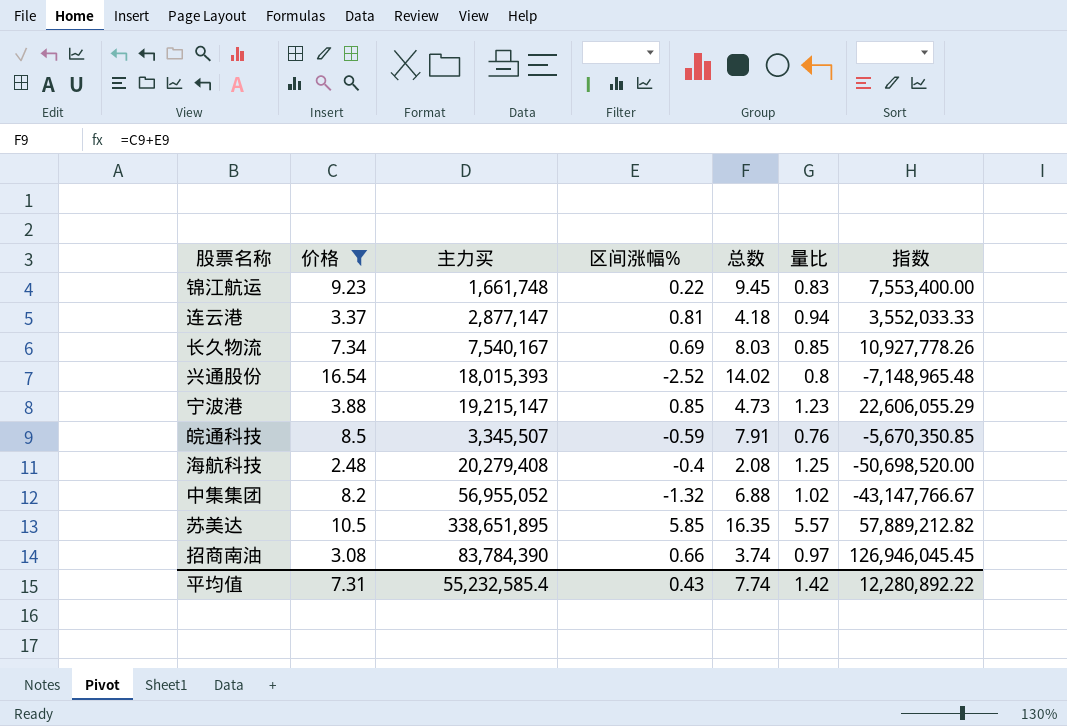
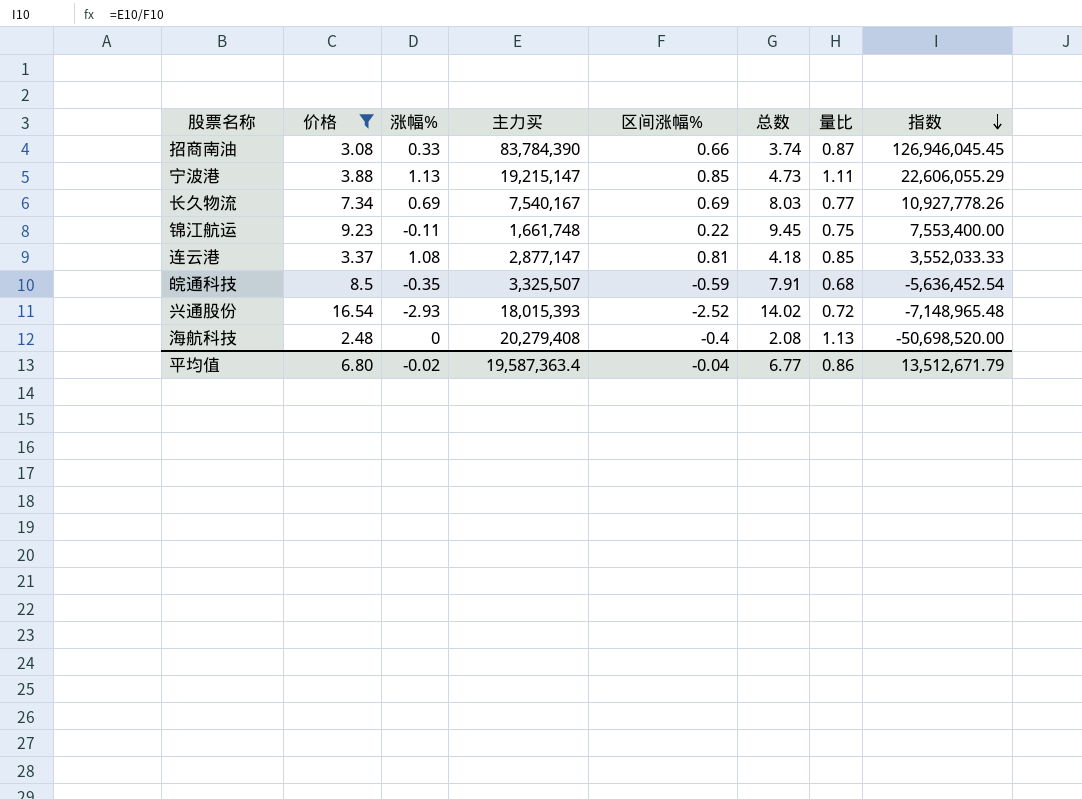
row order: none -> 指数 descending
column 涨幅% | position: none -> 3
row 中集集团: 8.2 | 56,955,052 | -1.32 | 6.88 | 1.02 | -43,147,766.67 -> none
row 苏美达: 10.5 | 338,651,895 | 5.85 | 16.35 | 5.57 | 57,889,212.82 -> none
招商南油 | 量比: 0.97 -> 0.87
宁波港 | 量比: 1.23 -> 1.11
长久物流 | 量比: 0.85 -> 0.77
锦江航运 | 量比: 0.83 -> 0.75
连云港 | 量比: 0.94 -> 0.85
皖通科技 | 主力买: 3,345,507 -> 3,325,507
皖通科技 | 量比: 0.76 -> 0.68
皖通科技 | 指数: -5,670,350.85 -> -5,636,452.54
兴通股份 | 量比: 0.8 -> 0.72
海航科技 | 量比: 1.25 -> 1.13
平均值 | 价格: 7.31 -> 6.80
平均值 | 主力买: 55,232,585.4 -> 19,587,363.4
平均值 | 区间涨幅%: 0.43 -> -0.04
平均值 | 总数: 7.74 -> 6.77
平均值 | 量比: 1.42 -> 0.86
平均值 | 指数: 12,280,892.22 -> 13,512,671.79

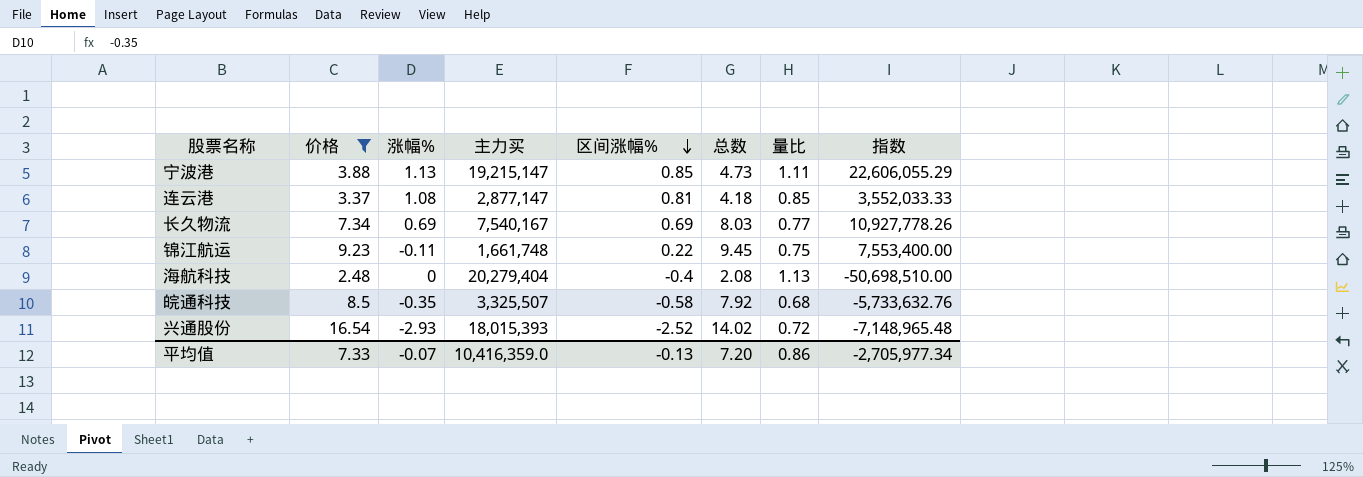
row order: 指数 descending -> 区间涨幅% descending
row 招商南油: 3.08 | 0.33 | 83,784,390 | 0.66 | 3.74 | 0.87 | 126,946,045.45 -> none
海航科技 | 主力买: 20,279,408 -> 20,279,404
海航科技 | 指数: -50,698,520.00 -> -50,698,510.00
皖通科技 | 区间涨幅%: -0.59 -> -0.58
皖通科技 | 总数: 7.91 -> 7.92
皖通科技 | 指数: -5,636,452.54 -> -5,733,632.76
平均值 | 价格: 6.80 -> 7.33
平均值 | 涨幅%: -0.02 -> -0.07
平均值 | 主力买: 19,587,363.4 -> 10,416,359.0
平均值 | 区间涨幅%: -0.04 -> -0.13
平均值 | 总数: 6.77 -> 7.20
平均值 | 指数: 13,512,671.79 -> -2,705,977.34

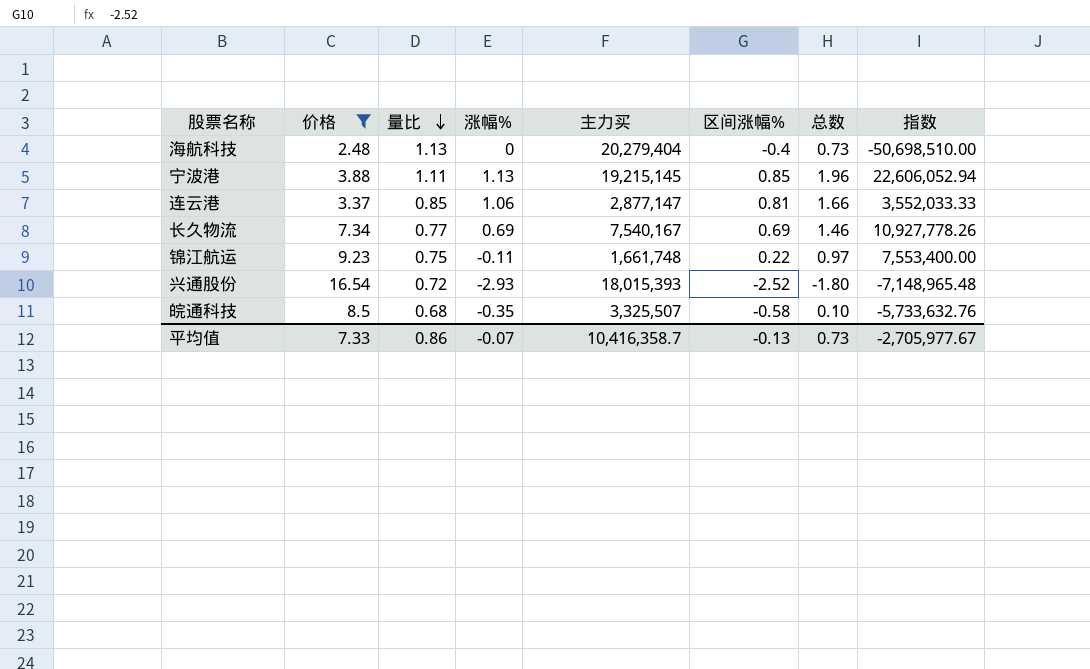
row order: 区间涨幅% descending -> 量比 descending
column 量比 | position: 7 -> 3
column 总数 | formula: [价格] + [区间涨幅%] -> [量比] + [区间涨幅%]
宁波港 | 主力买: 19,215,147 -> 19,215,145
宁波港 | 指数: 22,606,055.29 -> 22,606,052.94
连云港 | 涨幅%: 1.08 -> 1.06
平均值 | 主力买: 10,416,359.0 -> 10,416,358.7
平均值 | 总数: 7.20 -> 0.73
平均值 | 指数: -2,705,977.34 -> -2,705,977.67

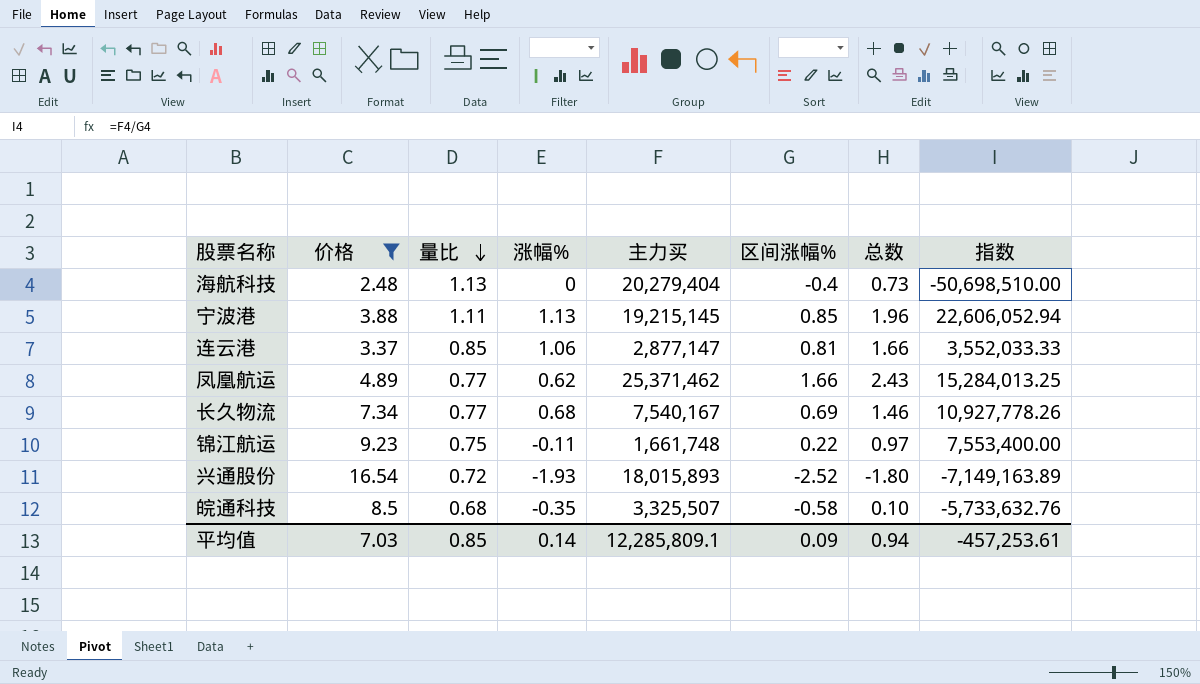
row 凤凰航运: none -> 4.89 | 0.77 | 0.62 | 25,371,462 | 1.66 | 2.43 | 15,284,013.25
长久物流 | 涨幅%: 0.69 -> 0.68
兴通股份 | 涨幅%: -2.93 -> -1.93
兴通股份 | 主力买: 18,015,393 -> 18,015,893
兴通股份 | 指数: -7,148,965.48 -> -7,149,163.89
平均值 | 价格: 7.33 -> 7.03
平均值 | 量比: 0.86 -> 0.85
平均值 | 涨幅%: -0.07 -> 0.14
平均值 | 主力买: 10,416,358.7 -> 12,285,809.1
平均值 | 区间涨幅%: -0.13 -> 0.09
平均值 | 总数: 0.73 -> 0.94
平均值 | 指数: -2,705,977.67 -> -457,253.61

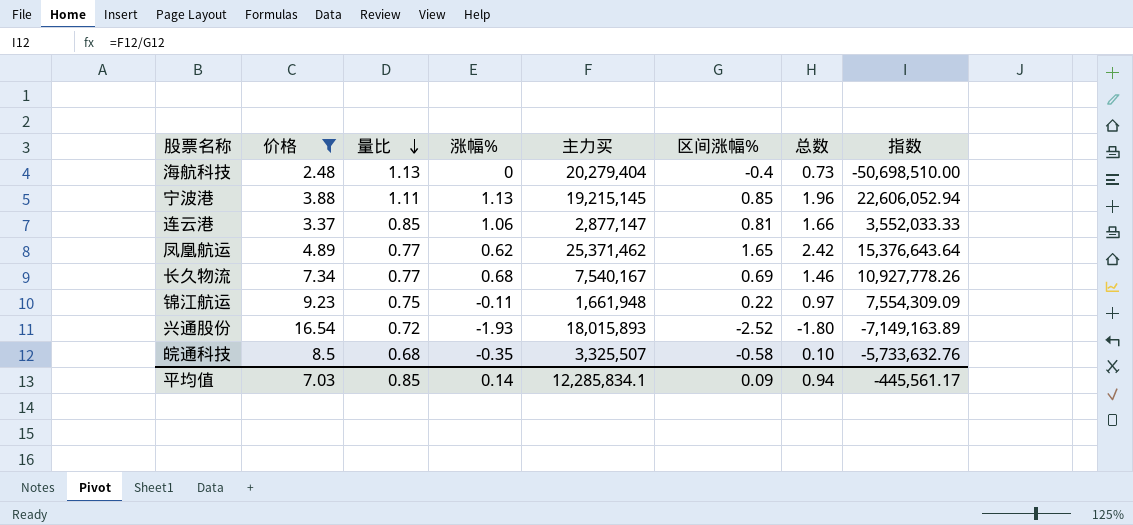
凤凰航运 | 区间涨幅%: 1.66 -> 1.65
凤凰航运 | 总数: 2.43 -> 2.42
凤凰航运 | 指数: 15,284,013.25 -> 15,376,643.64
锦江航运 | 主力买: 1,661,748 -> 1,661,948
锦江航运 | 指数: 7,553,400.00 -> 7,554,309.09
平均值 | 主力买: 12,285,809.1 -> 12,285,834.1
平均值 | 指数: -457,253.61 -> -445,561.17

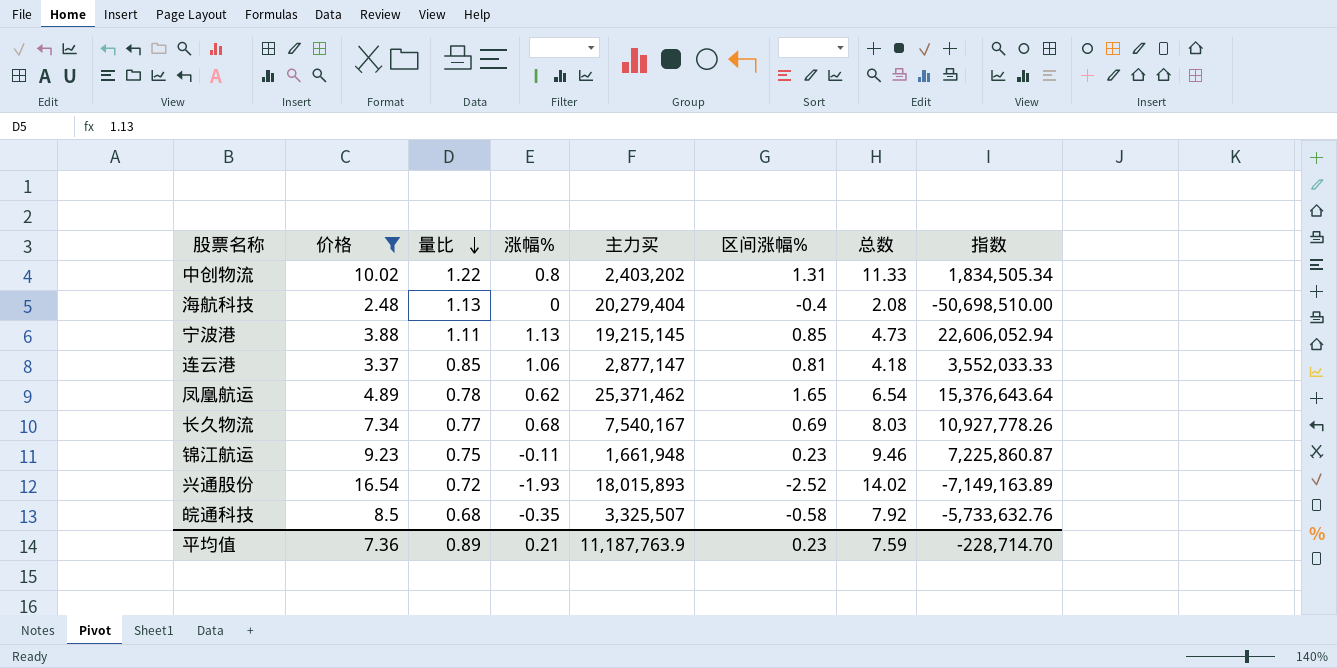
column 总数 | formula: [量比] + [区间涨幅%] -> [价格] + [区间涨幅%]
row 中创物流: none -> 10.02 | 1.22 | 0.8 | 2,403,202 | 1.31 | 11.33 | 1,834,505.34
凤凰航运 | 量比: 0.77 -> 0.78
锦江航运 | 区间涨幅%: 0.22 -> 0.23
锦江航运 | 指数: 7,554,309.09 -> 7,225,860.87
平均值 | 价格: 7.03 -> 7.36
平均值 | 量比: 0.85 -> 0.89
平均值 | 涨幅%: 0.14 -> 0.21
平均值 | 主力买: 12,285,834.1 -> 11,187,763.9
平均值 | 区间涨幅%: 0.09 -> 0.23
平均值 | 总数: 0.94 -> 7.59
平均值 | 指数: -445,561.17 -> -228,714.70

